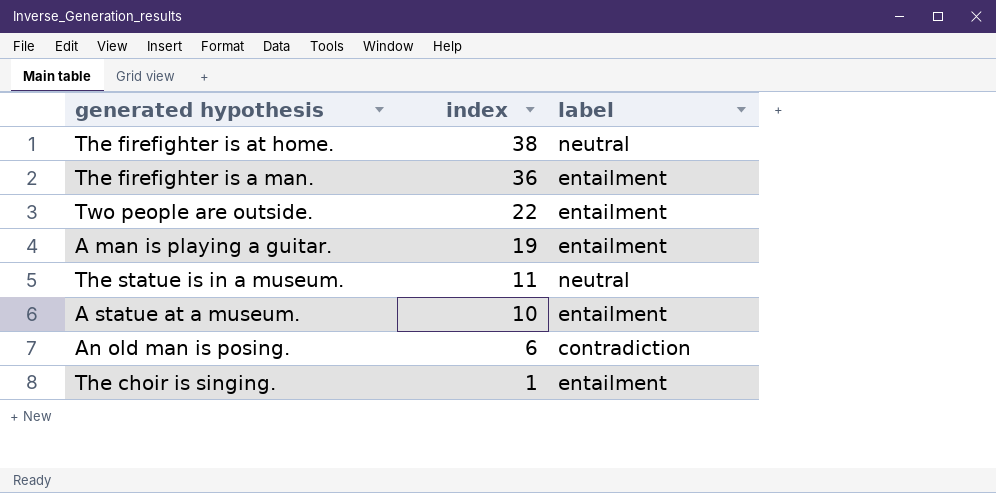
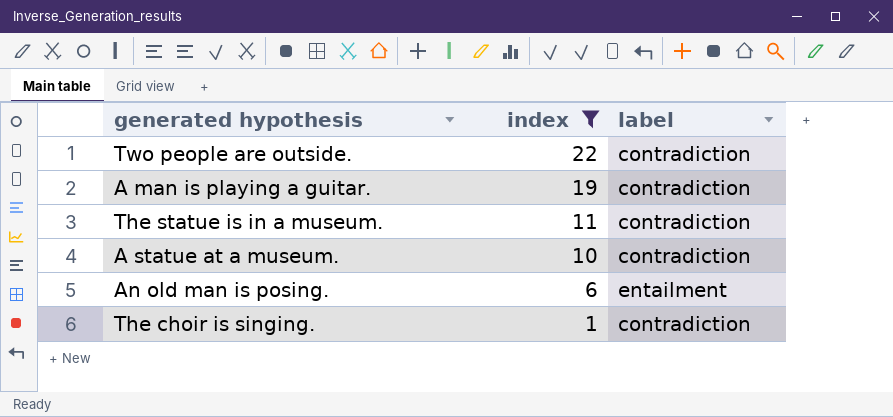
filter: none -> index <= 22
Two people are outside. | label: entailment -> contradiction
A man is playing a guitar. | label: entailment -> contradiction
The statue is in a museum. | label: neutral -> contradiction
A statue at a museum. | label: entailment -> contradiction
An old man is posing. | label: contradiction -> entailment
The choir is singing. | label: entailment -> contradiction

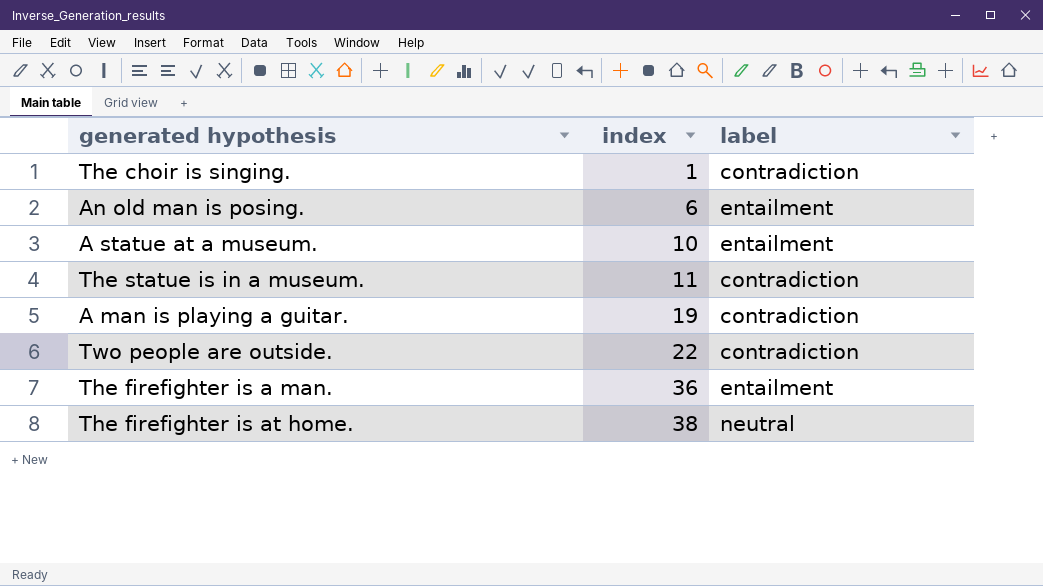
filter: index <= 22 -> none
row order: index descending -> index ascending
A statue at a museum. | label: contradiction -> entailment

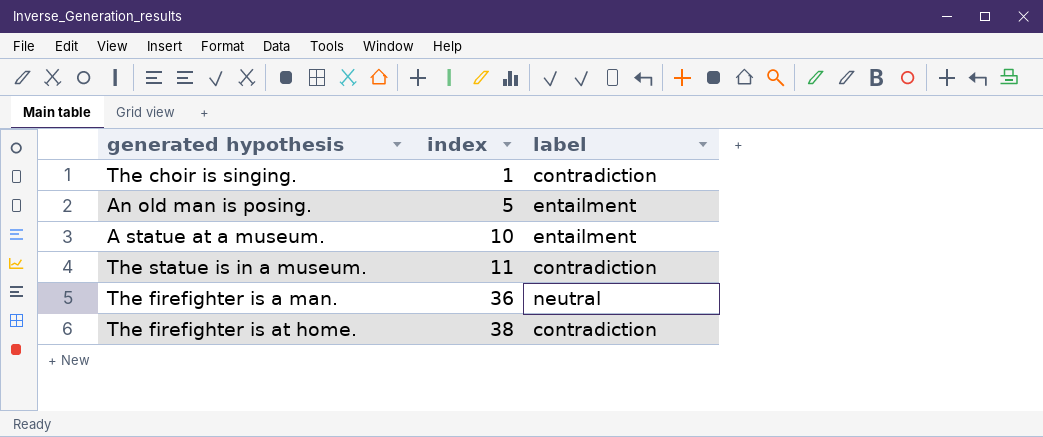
row A man is playing a guitar.: 19 | contradiction -> none
row Two people are outside.: 22 | contradiction -> none
An old man is posing. | index: 6 -> 5
The firefighter is a man. | label: entailment -> neutral
The firefighter is at home. | label: neutral -> contradiction

